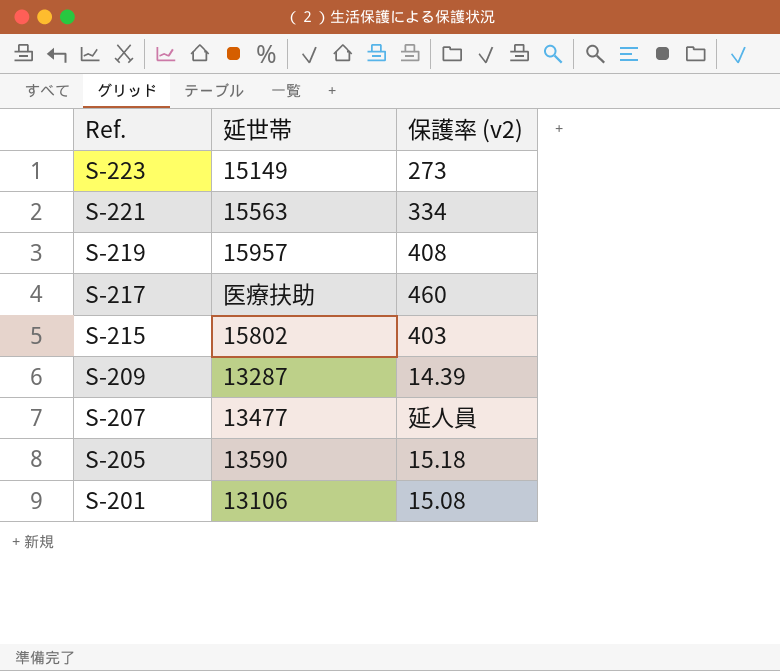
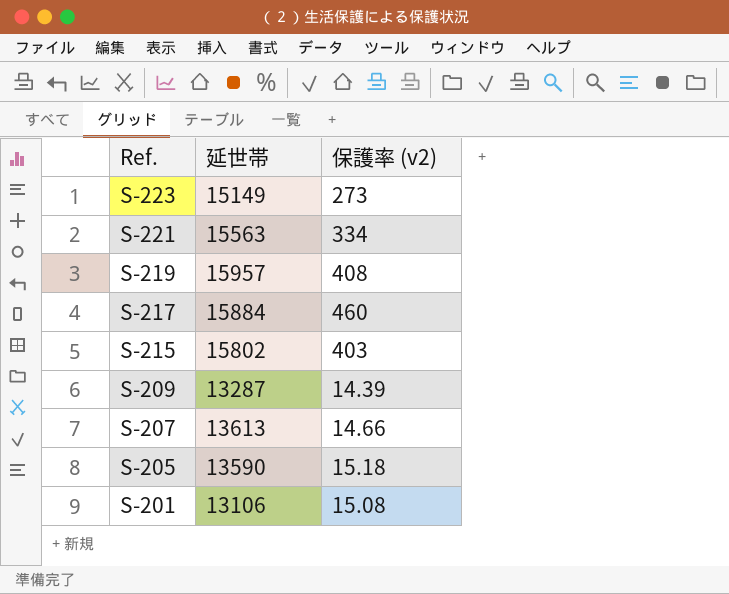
S-217 | 延世帯: 医療扶助 -> 15884
S-207 | 延世帯: 13477 -> 13613
S-207 | 保護率 (v2): 延人員 -> 14.66

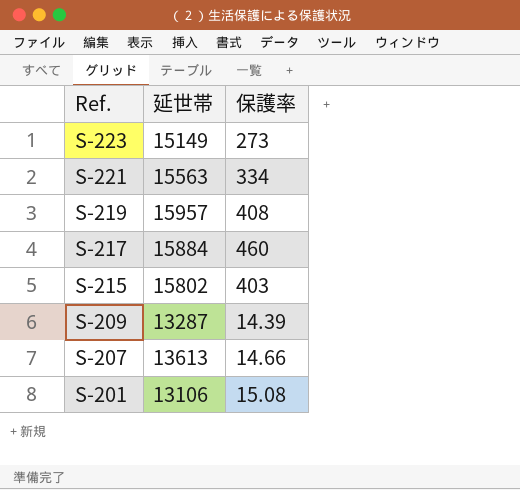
column name: 保護率 (v2) -> 保護率
row S-205: 13590 | 15.18 -> none

